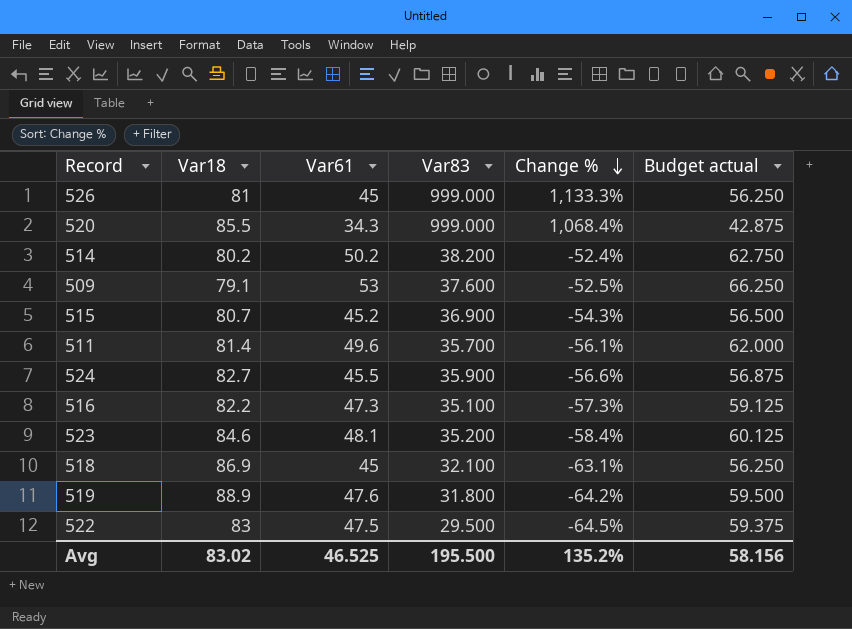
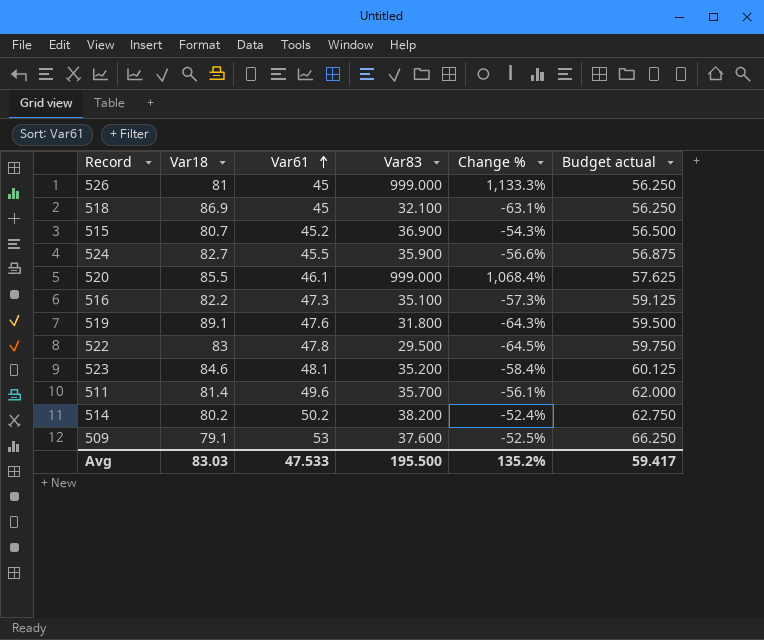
row order: Change % descending -> Var61 ascending
520 | Var61: 34.3 -> 46.1
520 | Budget actual: 42.875 -> 57.625
519 | Var18: 88.9 -> 89.1
519 | Change %: -64.2% -> -64.3%
522 | Var61: 47.5 -> 47.8
522 | Budget actual: 59.375 -> 59.750
Avg | Var18: 83.02 -> 83.03
Avg | Var61: 46.525 -> 47.533
Avg | Budget actual: 58.156 -> 59.417

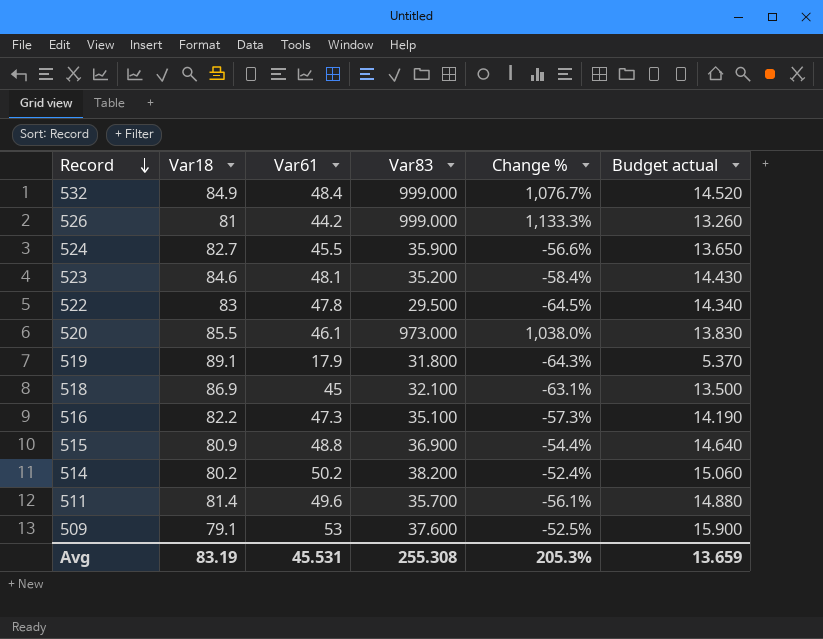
row order: Var61 ascending -> Record descending
column Budget actual | formula: [Var61] * 1.25 -> [Var61] * 0.3
row 532: none -> 84.9 | 48.4 | 999.000 | 1,076.7% | 14.520
526 | Var61: 45 -> 44.2
520 | Var83: 999.000 -> 973.000
520 | Change %: 1,068.4% -> 1,038.0%
519 | Var61: 47.6 -> 17.9
515 | Var18: 80.7 -> 80.9
515 | Var61: 45.2 -> 48.8
515 | Change %: -54.3% -> -54.4%
Avg | Var18: 83.03 -> 83.19
Avg | Var61: 47.533 -> 45.531
Avg | Var83: 195.500 -> 255.308
Avg | Change %: 135.2% -> 205.3%
Avg | Budget actual: 59.417 -> 13.659

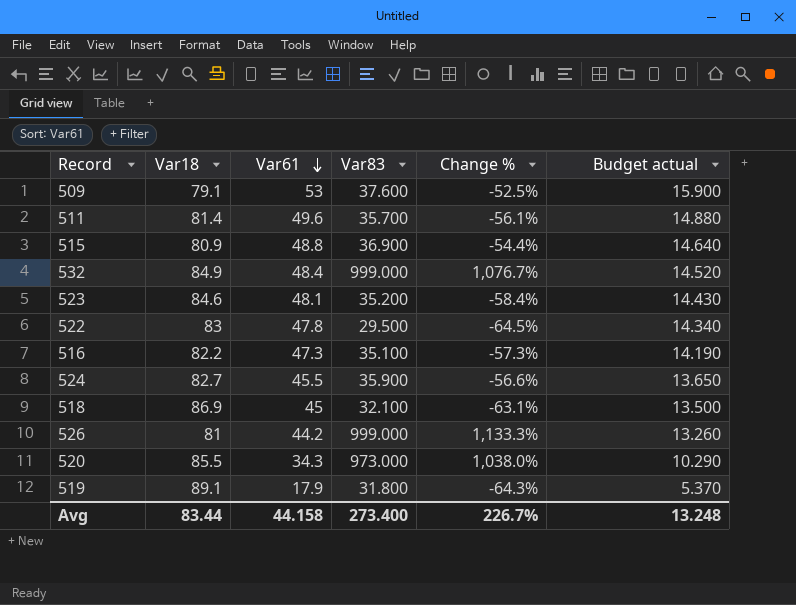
row order: Record descending -> Var61 descending
row 514: 80.2 | 50.2 | 38.200 | -52.4% | 15.060 -> none
520 | Var61: 46.1 -> 34.3
520 | Budget actual: 13.830 -> 10.290
Avg | Var18: 83.19 -> 83.44
Avg | Var61: 45.531 -> 44.158
Avg | Var83: 255.308 -> 273.400
Avg | Change %: 205.3% -> 226.7%
Avg | Budget actual: 13.659 -> 13.248

